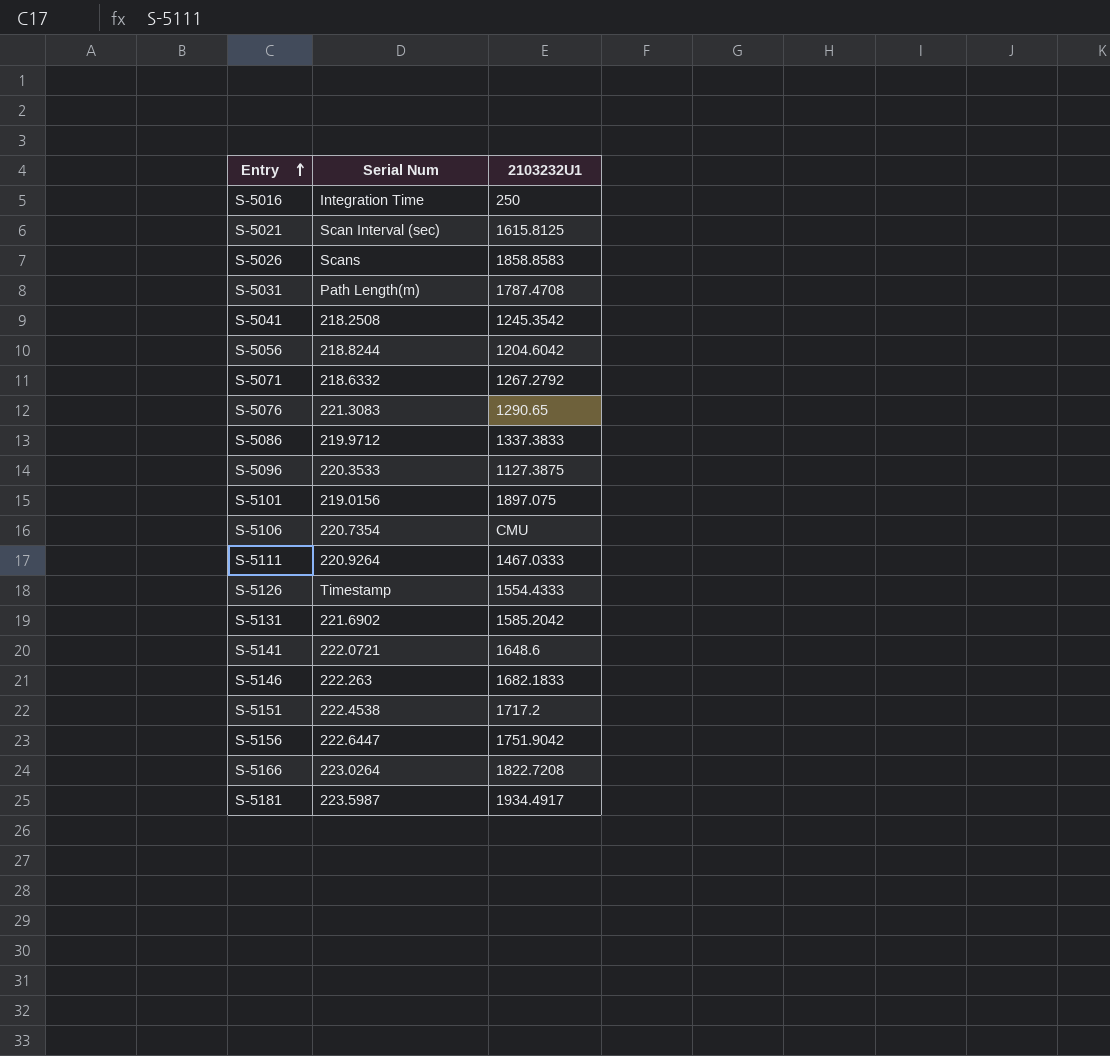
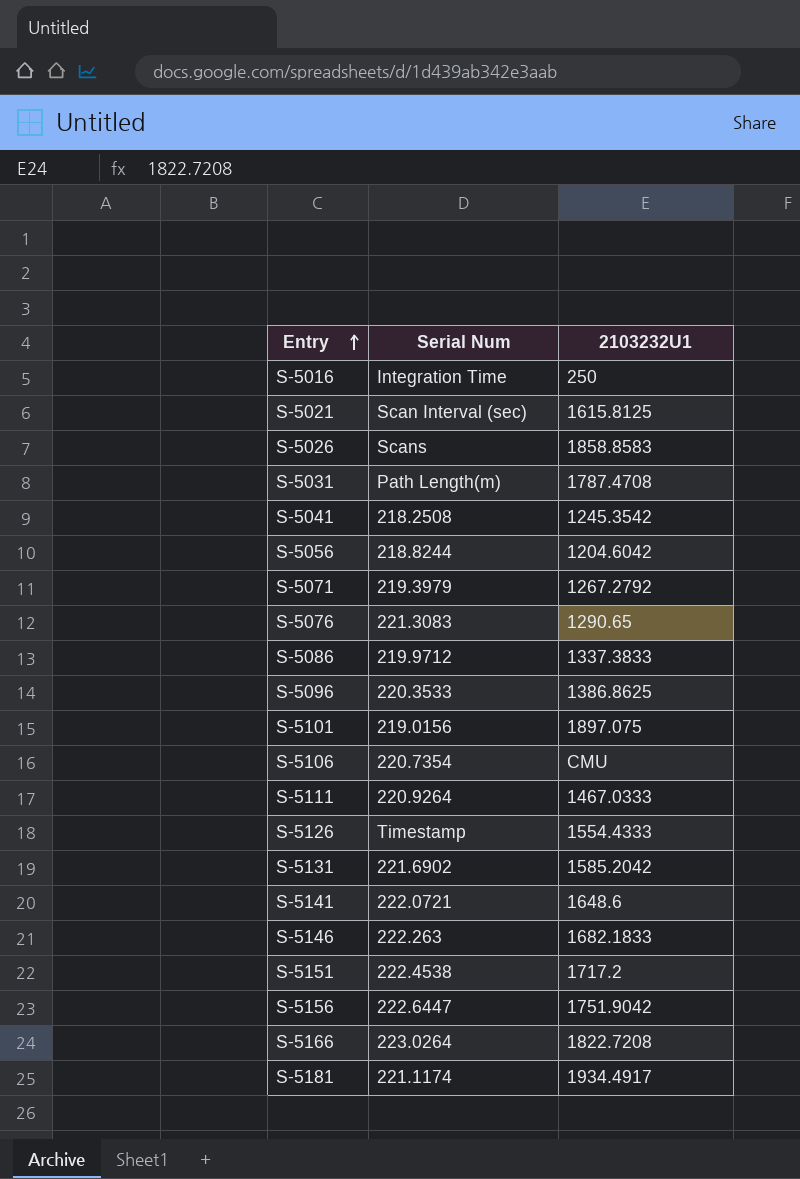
S-5071 | Serial Num: 218.6332 -> 219.3979
S-5096 | 2103232U1: 1127.3875 -> 1386.8625
S-5181 | Serial Num: 223.5987 -> 221.1174

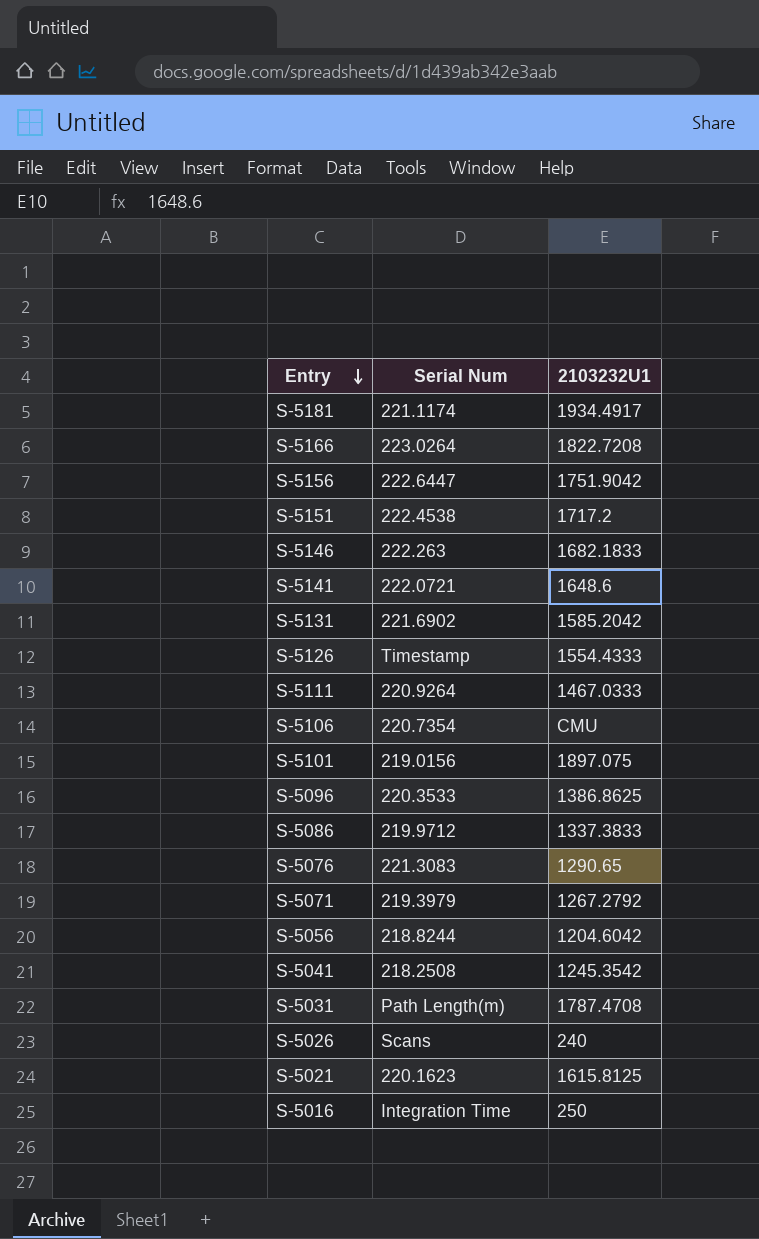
row order: Entry ascending -> Entry descending
S-5026 | 2103232U1: 1858.8583 -> 240
S-5021 | Serial Num: Scan Interval (sec) -> 220.1623

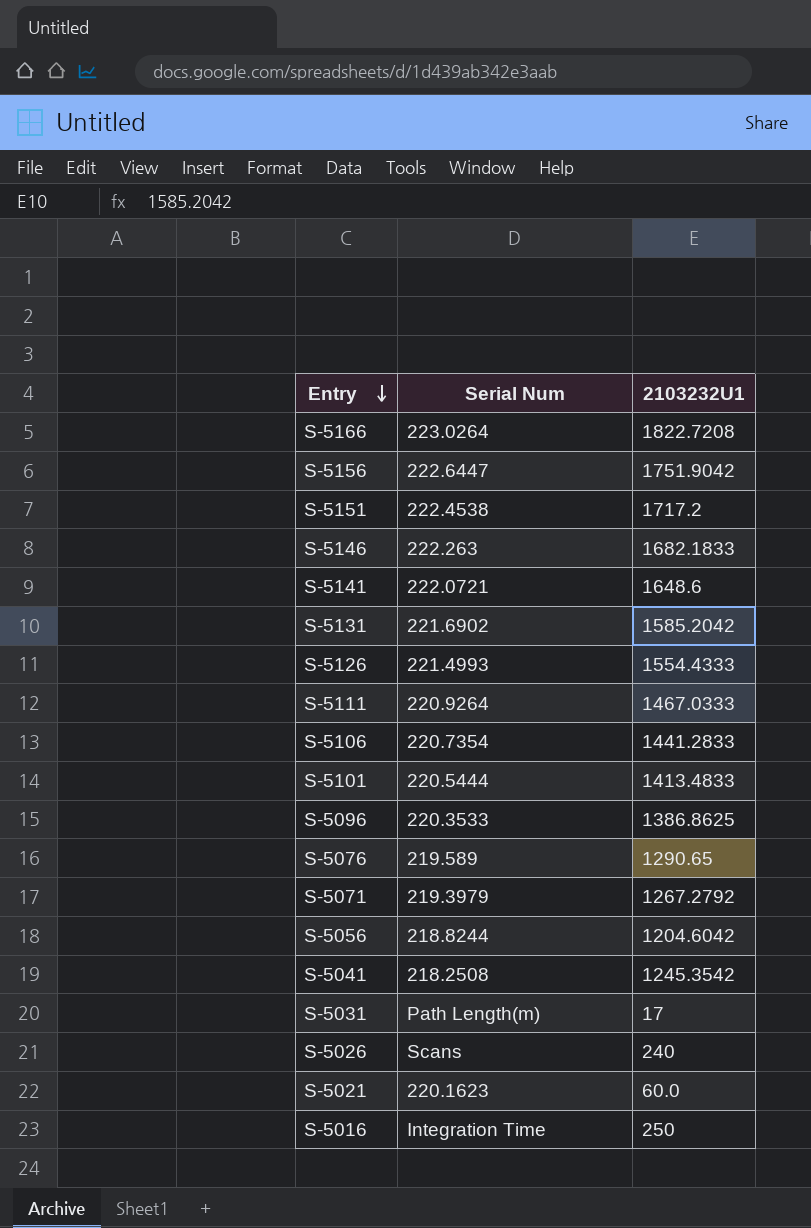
row S-5181: 221.1174 | 1934.4917 -> none
row S-5086: 219.9712 | 1337.3833 -> none
S-5126 | Serial Num: Timestamp -> 221.4993
S-5106 | 2103232U1: CMU -> 1441.2833
S-5101 | Serial Num: 219.0156 -> 220.5444
S-5101 | 2103232U1: 1897.075 -> 1413.4833
S-5076 | Serial Num: 221.3083 -> 219.589
S-5031 | 2103232U1: 1787.4708 -> 17
S-5021 | 2103232U1: 1615.8125 -> 60.0

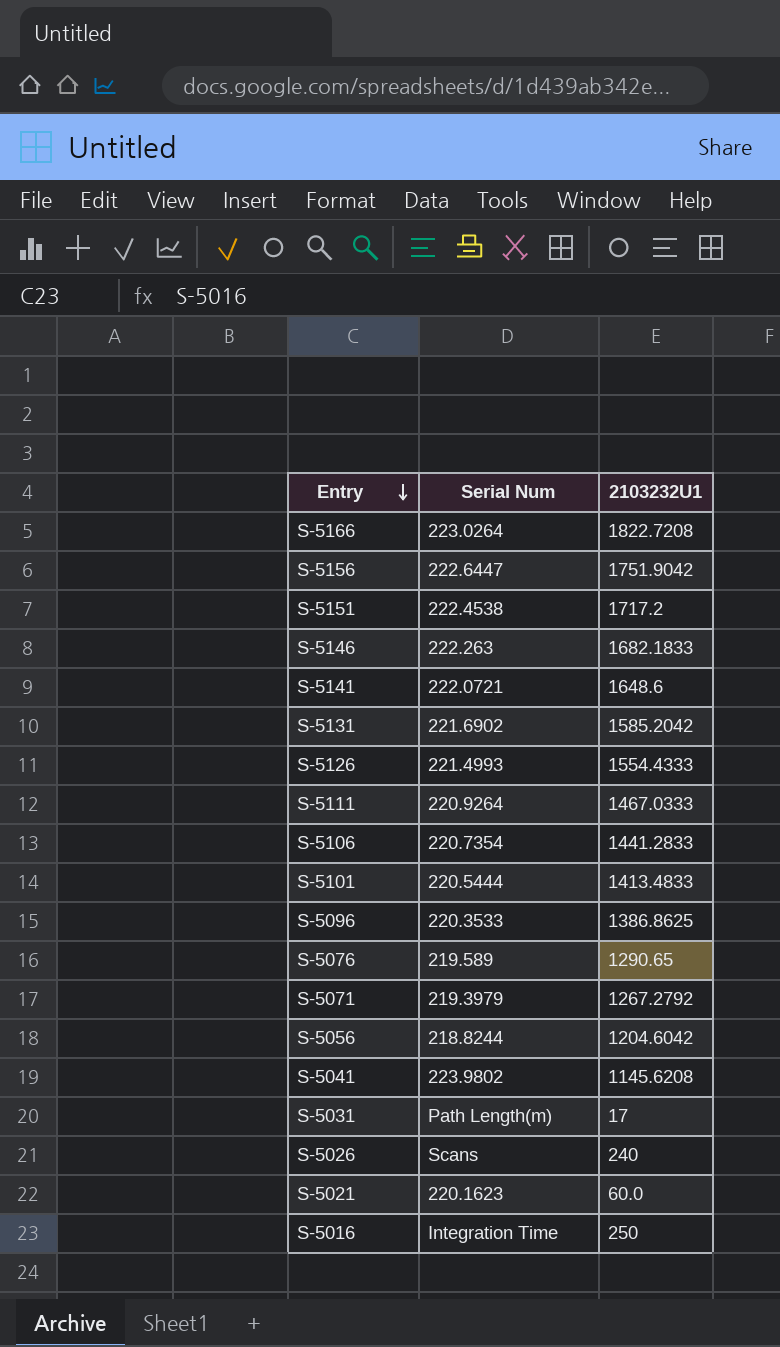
S-5041 | Serial Num: 218.2508 -> 223.9802
S-5041 | 2103232U1: 1245.3542 -> 1145.6208

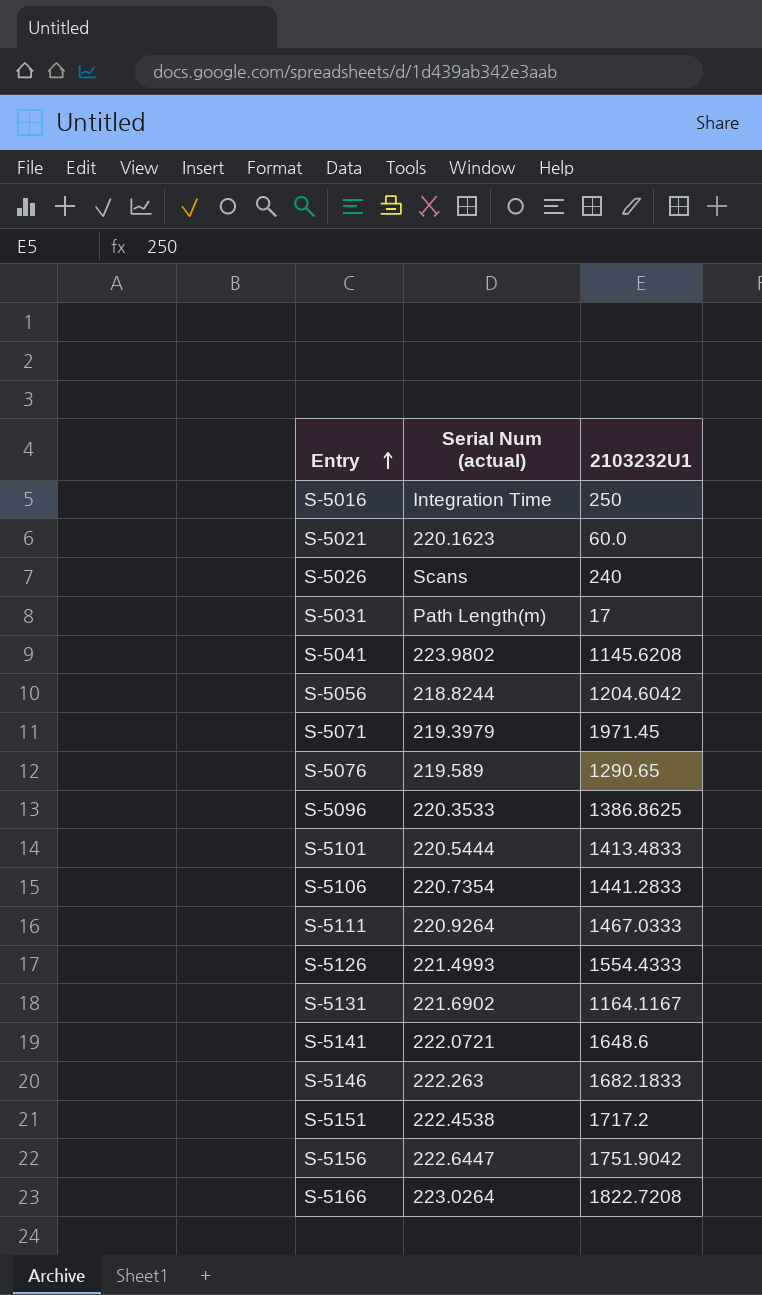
row order: Entry descending -> Entry ascending
column name: Serial Num -> Serial Num (actual)
S-5071 | 2103232U1: 1267.2792 -> 1971.45
S-5131 | 2103232U1: 1585.2042 -> 1164.1167

